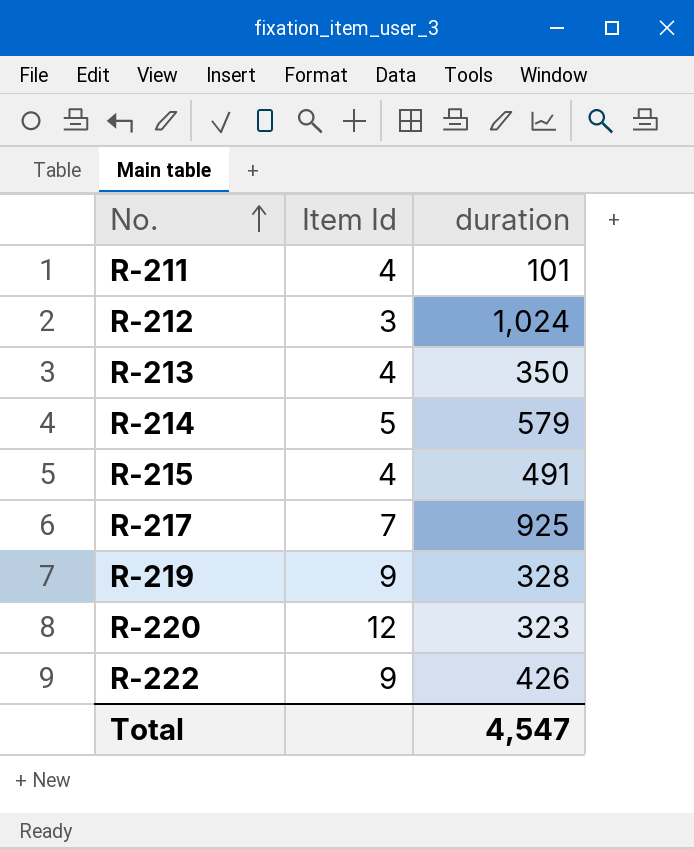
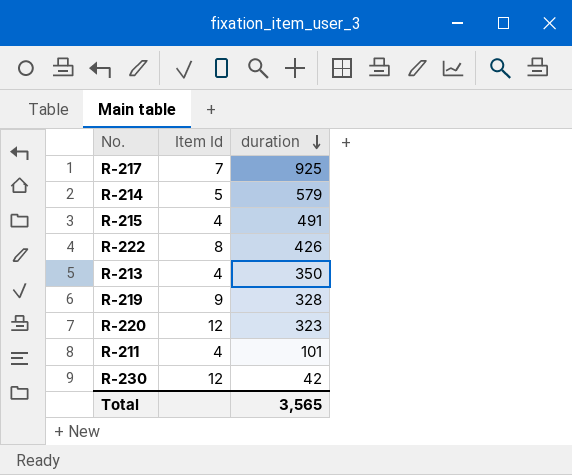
row order: No. ascending -> duration descending
row R-212: 3 | 1,024 -> none
R-222 | Item Id: 9 -> 8
row R-230: none -> 12 | 42
Total | duration: 4,547 -> 3,565

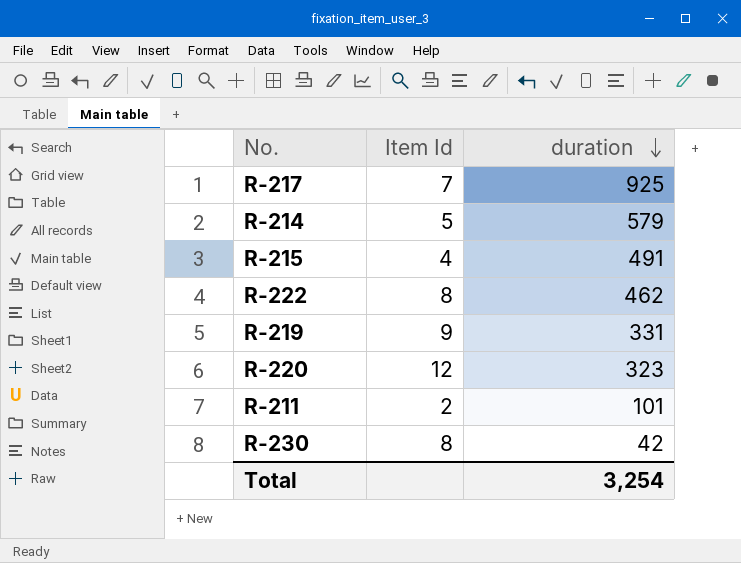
row R-213: 4 | 350 -> none
R-222 | duration: 426 -> 462
R-219 | duration: 328 -> 331
R-211 | Item Id: 4 -> 2
R-230 | Item Id: 12 -> 8
Total | duration: 3,565 -> 3,254

